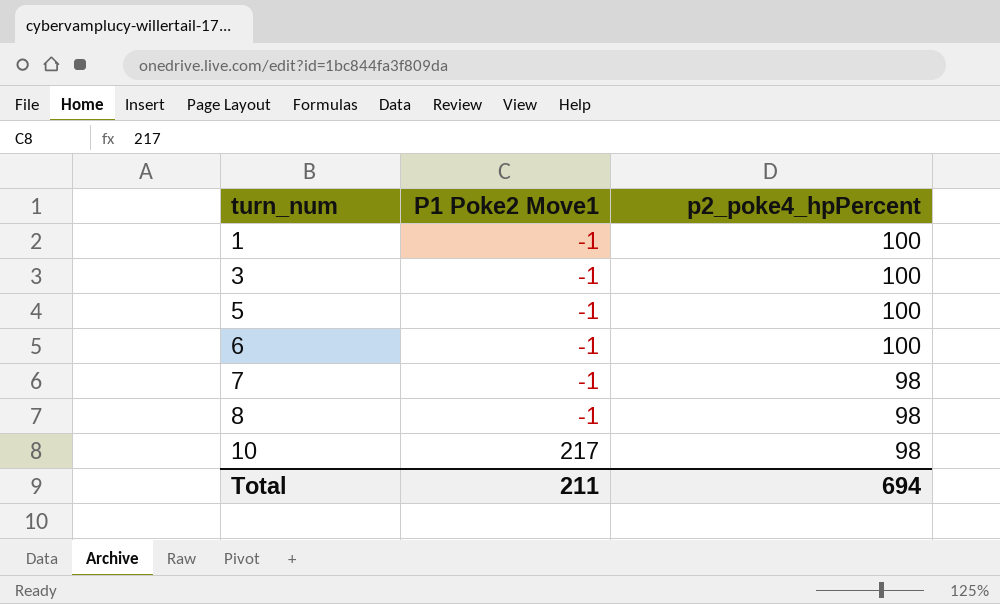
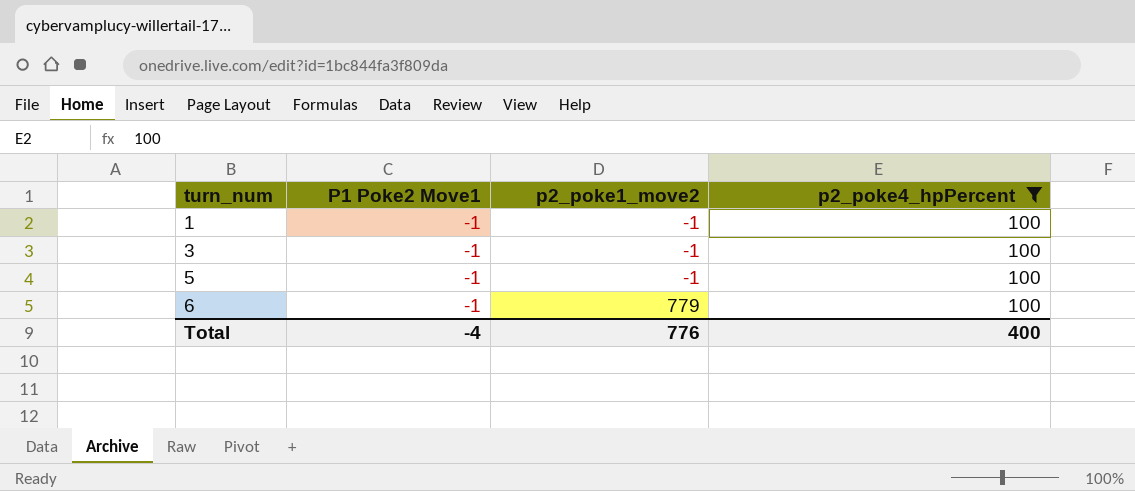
filter: none -> p2_poke4_hpPercent = 100
column p2_poke1_move2 | position: none -> 3
Total | P1 Poke2 Move1: 211 -> -4
Total | p2_poke4_hpPercent: 694 -> 400

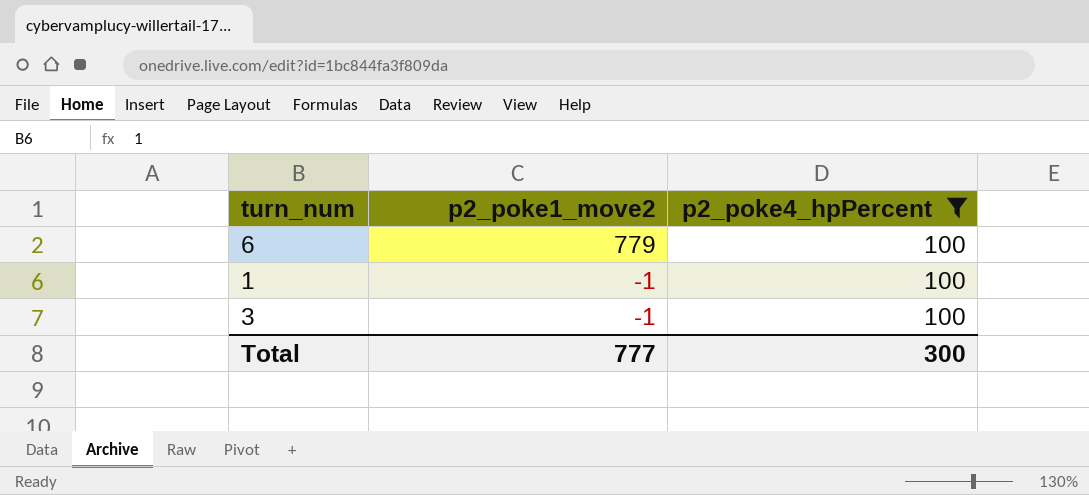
row order: turn_num ascending -> p2_poke1_move2 descending
column P1 Poke2 Move1 | position: 2 -> none
row 5: -1 | -1 | 100 -> none
Total | p2_poke1_move2: 776 -> 777
Total | p2_poke4_hpPercent: 400 -> 300

